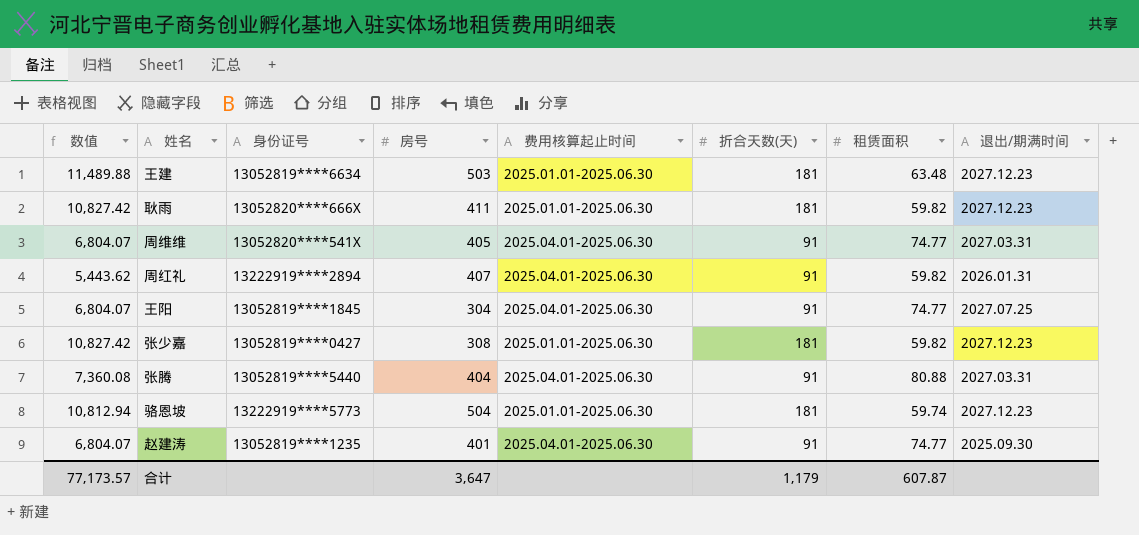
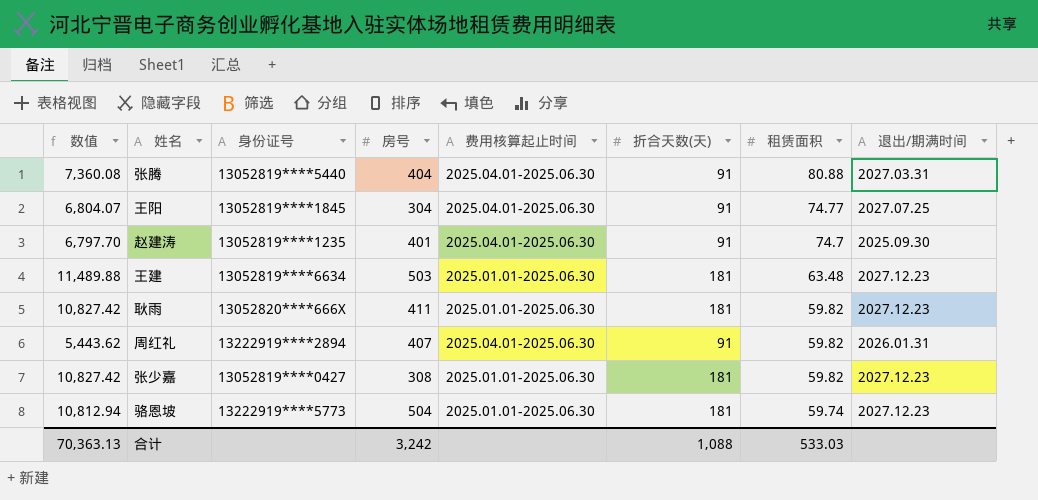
row order: none -> 租赁面积 descending
row 周维维: 6,804.07 | 13052820****541X | 405 | 2025.04.01-2025.06.30 | 91 | 74.77 | 2027.03.31 -> none
赵建涛 | 数值: 6,804.07 -> 6,797.70
赵建涛 | 租赁面积: 74.77 -> 74.7
合计 | 数值: 77,173.57 -> 70,363.13
合计 | 房号: 3,647 -> 3,242
合计 | 折合天数(天): 1,179 -> 1,088
合计 | 租赁面积: 607.87 -> 533.03

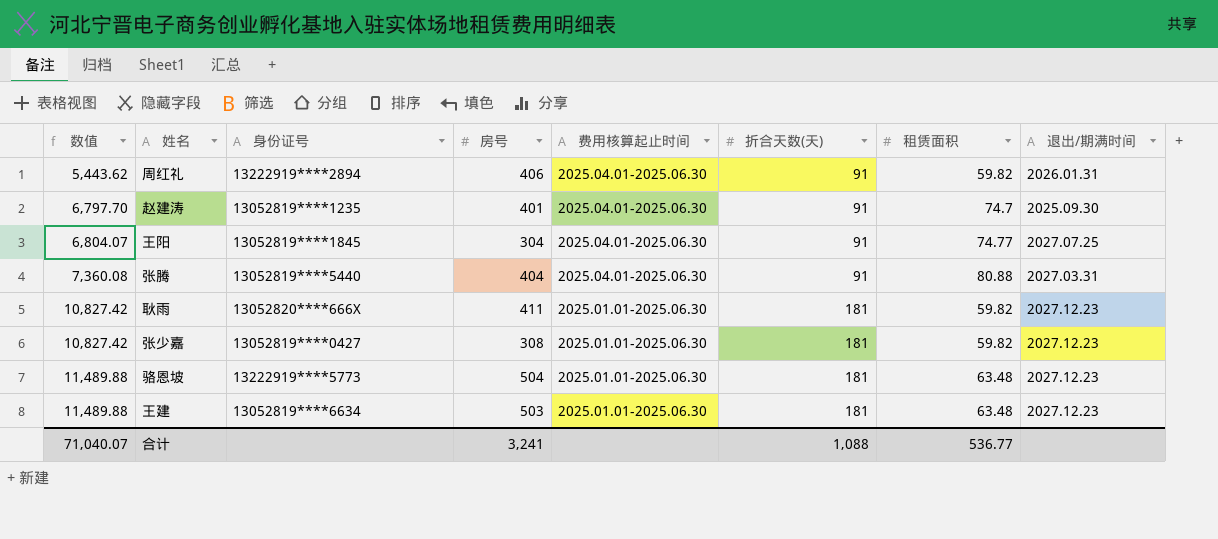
row order: 租赁面积 descending -> 数值 ascending
周红礼 | 房号: 407 -> 406
骆恩坡 | 数值: 10,812.94 -> 11,489.88
骆恩坡 | 租赁面积: 59.74 -> 63.48
合计 | 数值: 70,363.13 -> 71,040.07
合计 | 房号: 3,242 -> 3,241
合计 | 租赁面积: 533.03 -> 536.77

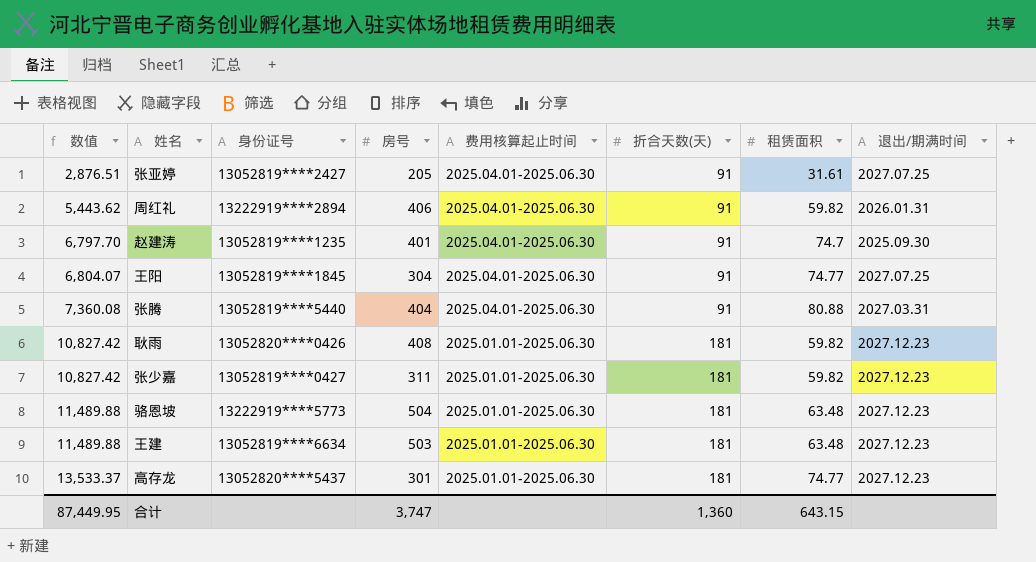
row 张亚婷: none -> 2,876.51 | 13052819****2427 | 205 | 2025.04.01-2025.06.30 | 91 | 31.61 | 2027.07.25
耿雨 | 身份证号: 13052820****666X -> 13052820****0426
耿雨 | 房号: 411 -> 408
张少嘉 | 房号: 308 -> 311
row 高存龙: none -> 13,533.37 | 13052820****5437 | 301 | 2025.01.01-2025.06.30 | 181 | 74.77 | 2027.12.23
合计 | 数值: 71,040.07 -> 87,449.95
合计 | 房号: 3,241 -> 3,747
合计 | 折合天数(天): 1,088 -> 1,360
合计 | 租赁面积: 536.77 -> 643.15

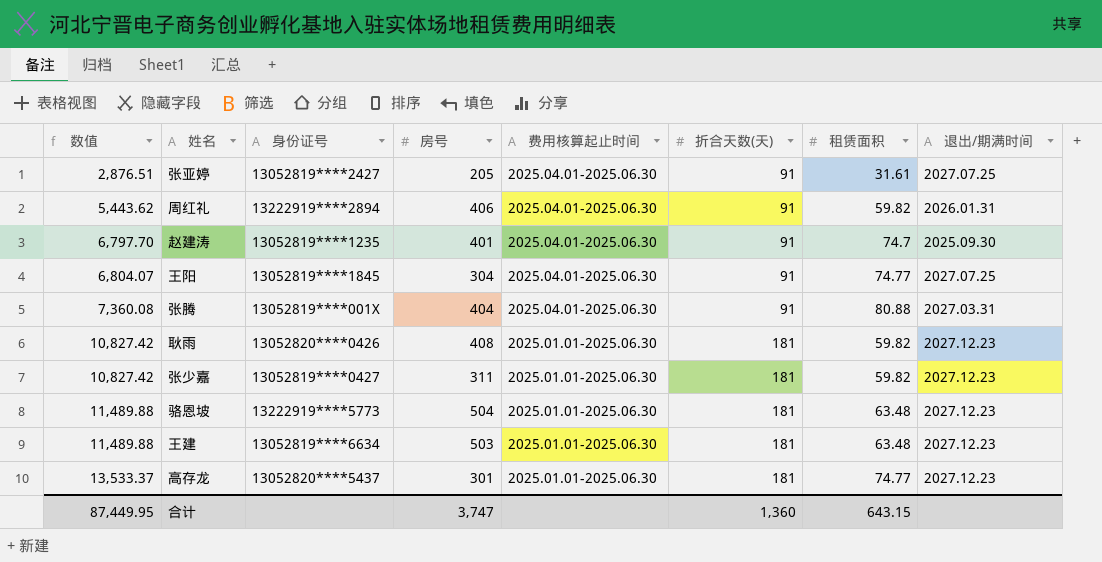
张腾 | 身份证号: 13052819****5440 -> 13052819****001X

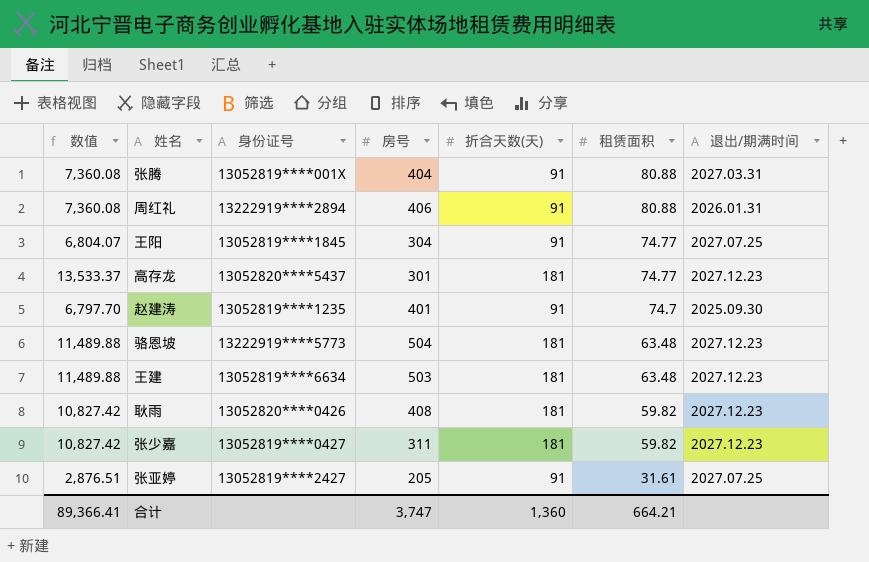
row order: 数值 ascending -> 租赁面积 descending
column 费用核算起止时间 | position: 5 -> none
周红礼 | 数值: 5,443.62 -> 7,360.08
周红礼 | 租赁面积: 59.82 -> 80.88
合计 | 数值: 87,449.95 -> 89,366.41
合计 | 租赁面积: 643.15 -> 664.21

